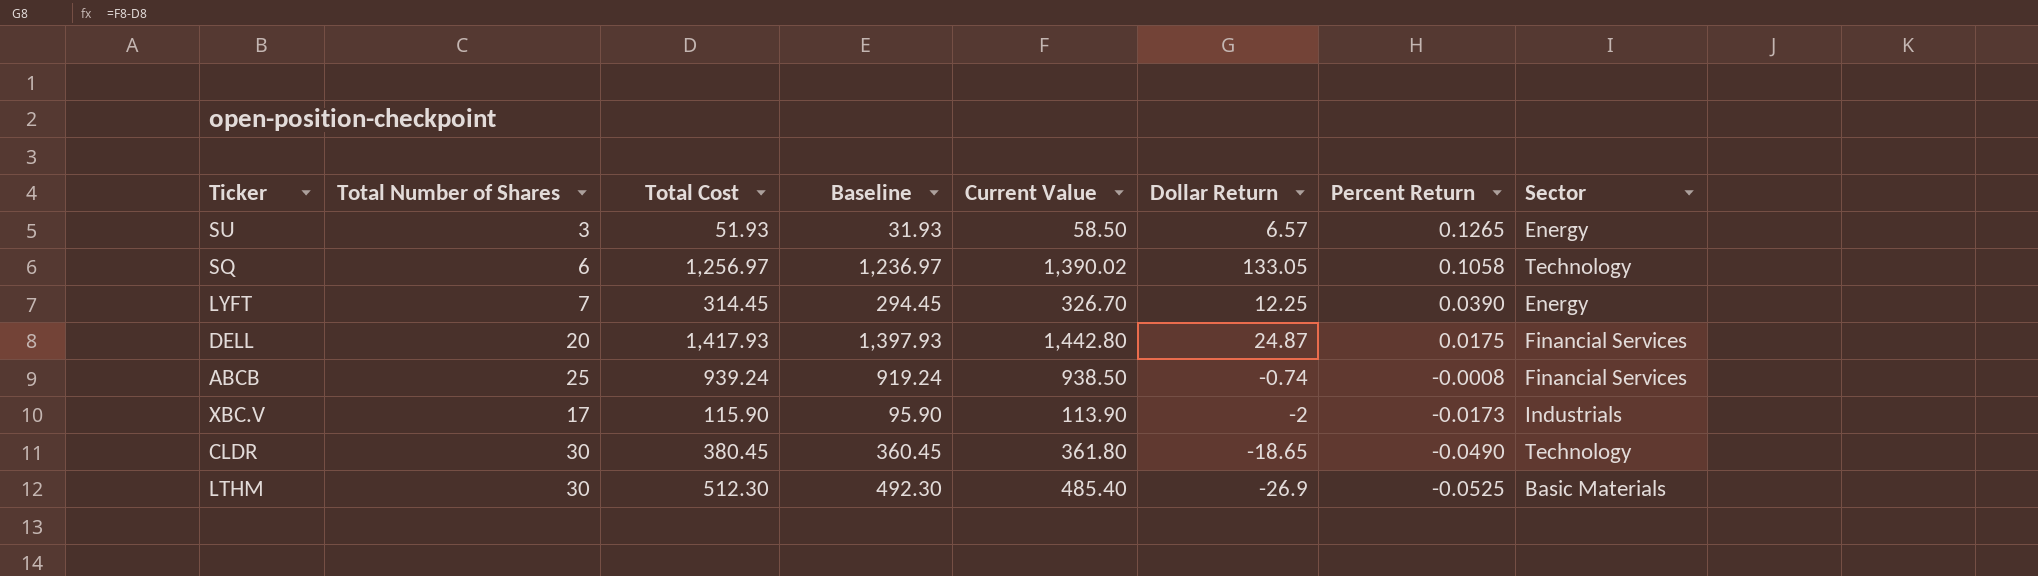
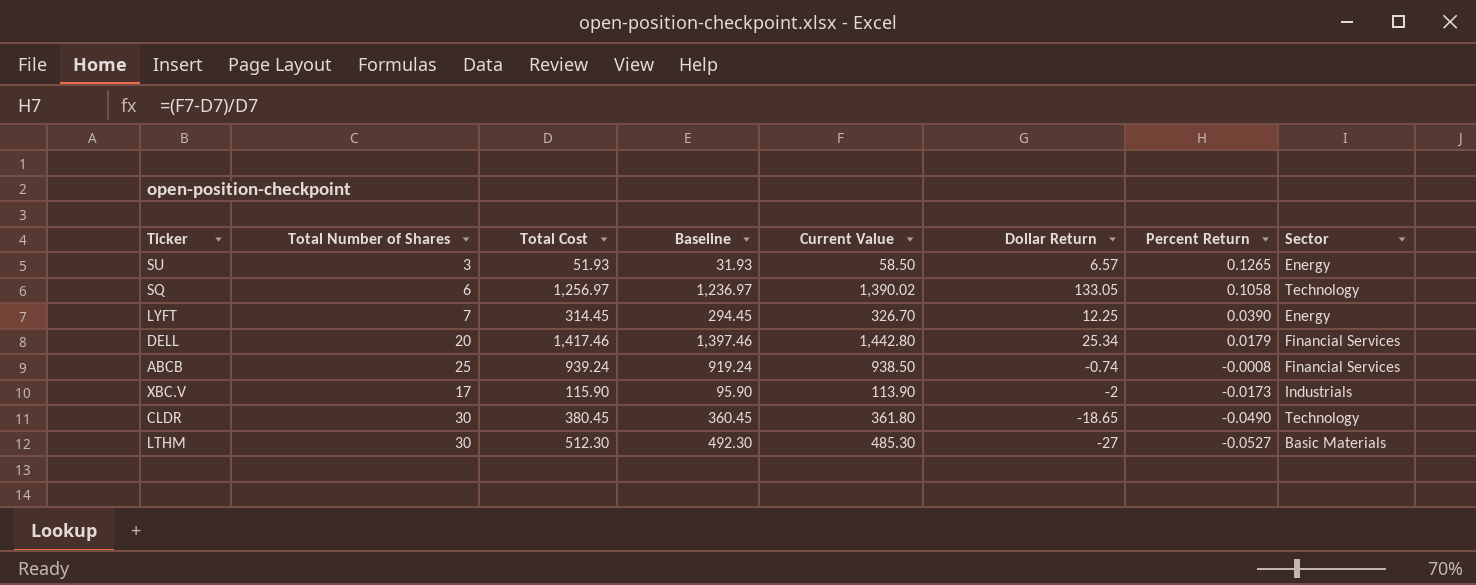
DELL | Total Cost: 1,417.93 -> 1,417.46
DELL | Baseline: 1,397.93 -> 1,397.46
DELL | Dollar Return: 24.87 -> 25.34
DELL | Percent Return: 0.0175 -> 0.0179
LTHM | Current Value: 485.40 -> 485.30
LTHM | Dollar Return: -26.9 -> -27
LTHM | Percent Return: -0.0525 -> -0.0527

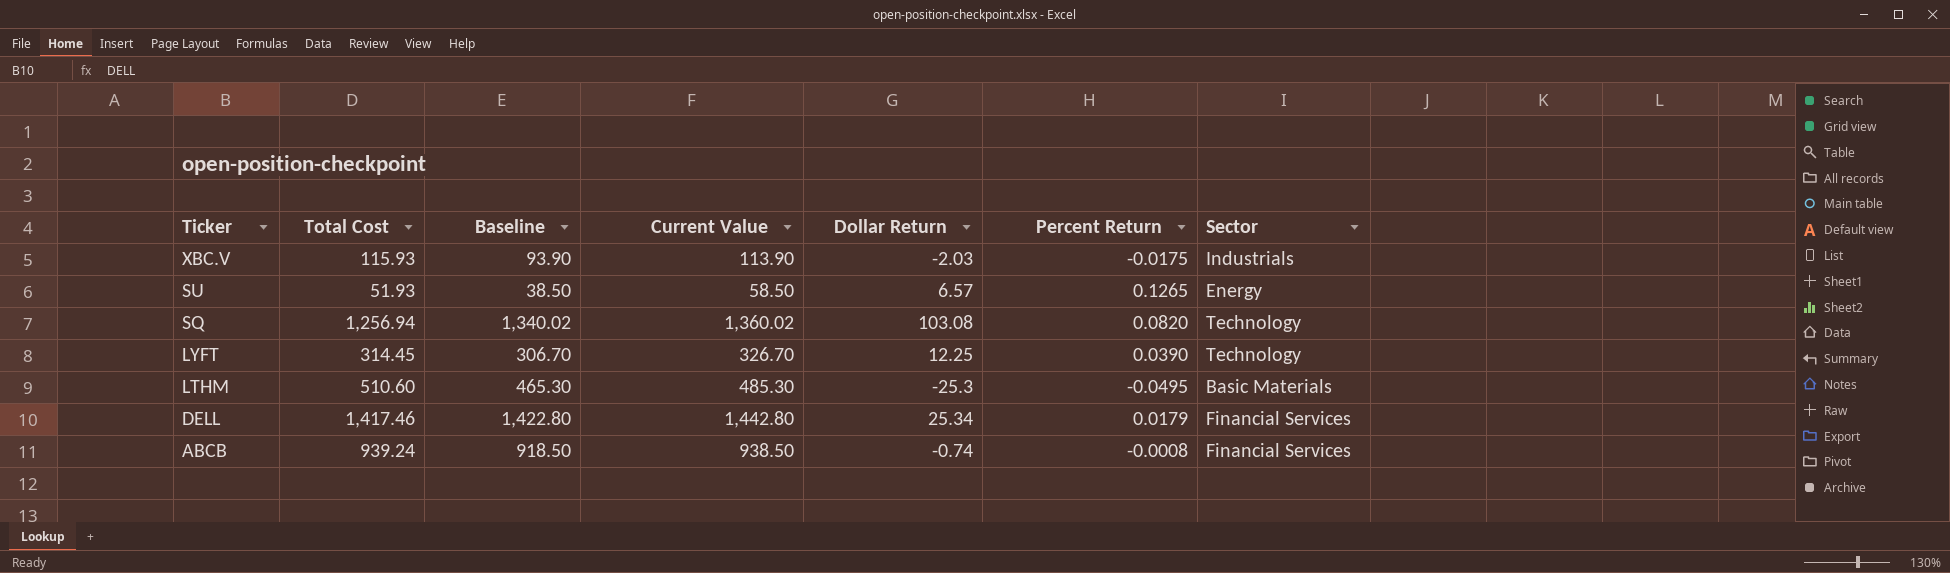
row order: Percent Return descending -> Ticker descending
column Total Number of Shares | position: 2 -> none
column Baseline | formula: [Total Cost] - 20 -> [Current Value] - 20
row CLDR: 30 | 380.45 | 360.45 | 361.80 | -18.65 | -0.0490 | Technology -> none
XBC.V | Total Cost: 115.90 -> 115.93
XBC.V | Dollar Return: -2 -> -2.03
XBC.V | Percent Return: -0.0173 -> -0.0175
SQ | Total Cost: 1,256.97 -> 1,256.94
SQ | Current Value: 1,390.02 -> 1,360.02
SQ | Dollar Return: 133.05 -> 103.08
SQ | Percent Return: 0.1058 -> 0.0820
LYFT | Sector: Energy -> Technology
LTHM | Total Cost: 512.30 -> 510.60
LTHM | Dollar Return: -27 -> -25.3
LTHM | Percent Return: -0.0527 -> -0.0495

